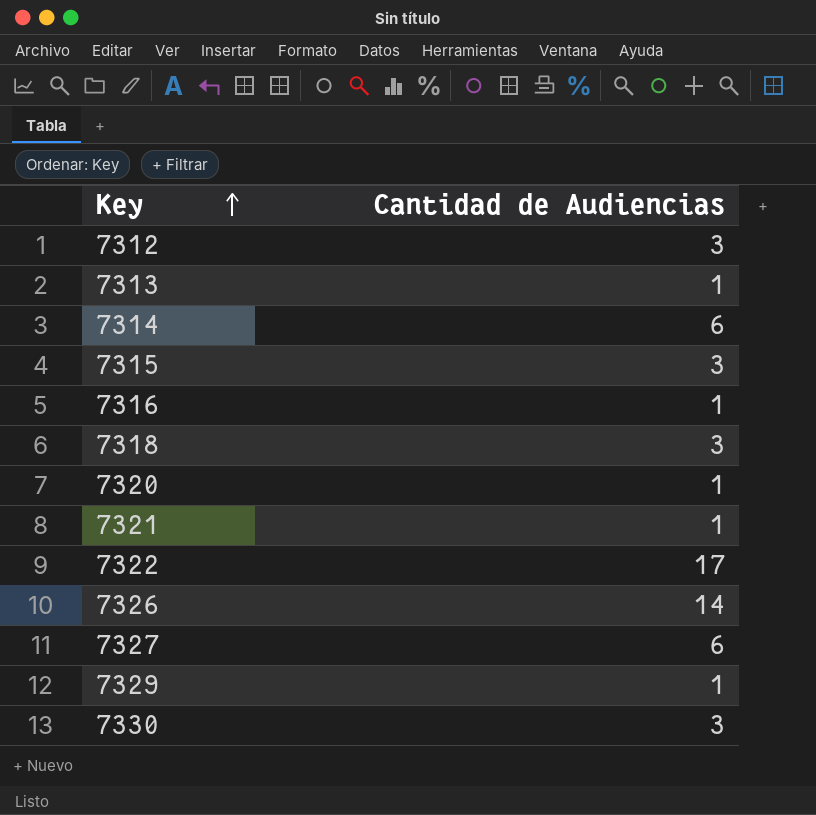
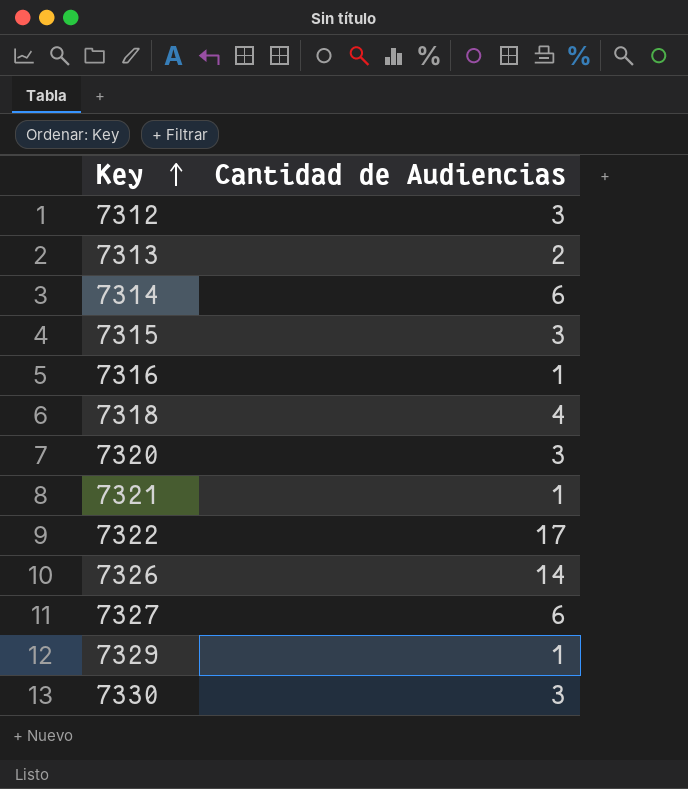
7313 | Cantidad de Audiencias: 1 -> 2
7318 | Cantidad de Audiencias: 3 -> 4
7320 | Cantidad de Audiencias: 1 -> 3

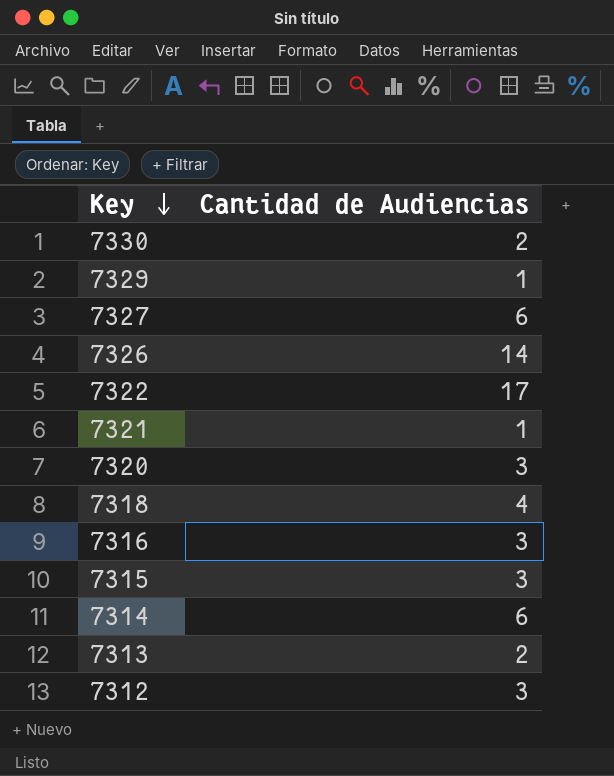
row order: Key ascending -> Key descending
7330 | Cantidad de Audiencias: 3 -> 2
7316 | Cantidad de Audiencias: 1 -> 3

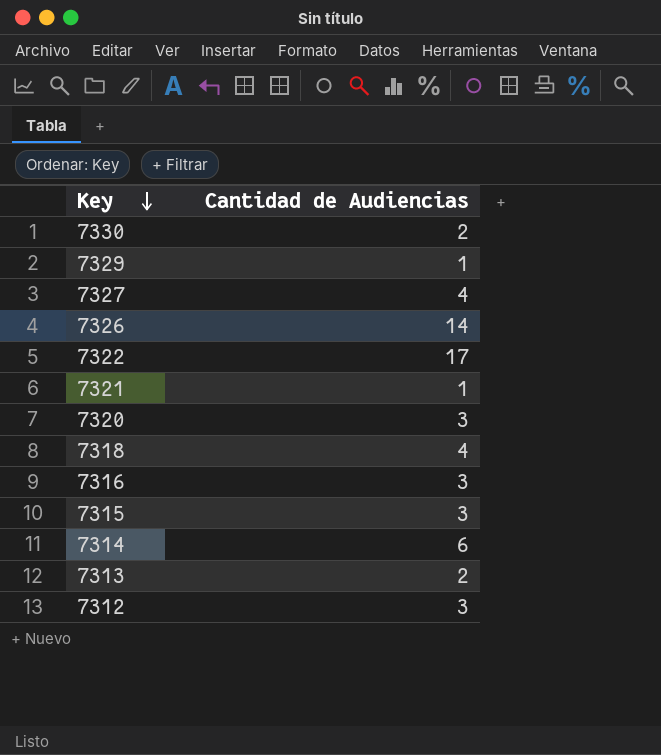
7327 | Cantidad de Audiencias: 6 -> 4

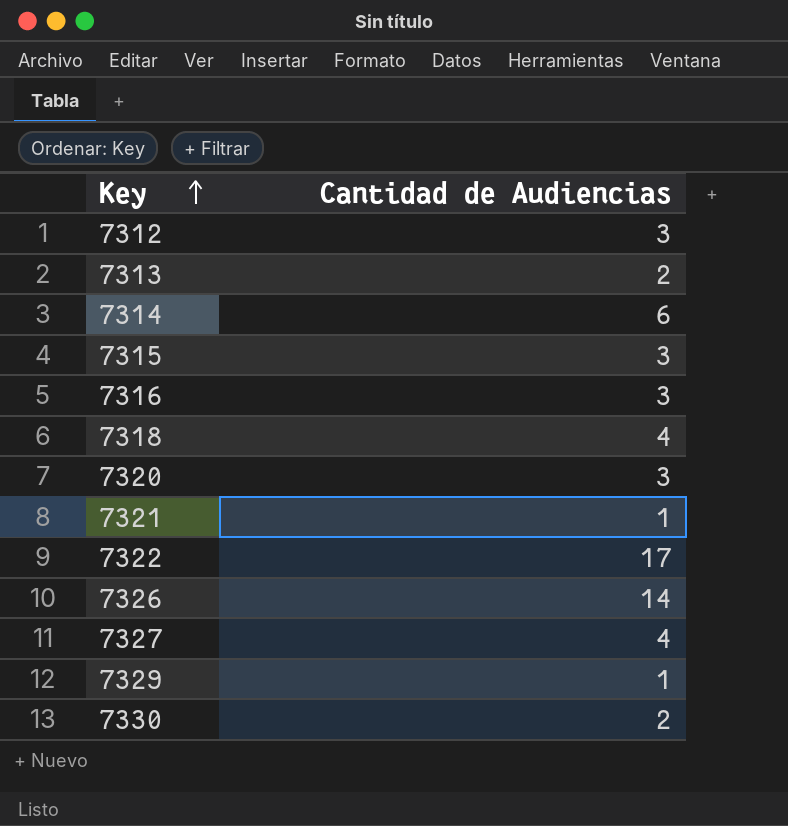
row order: Key descending -> Key ascending

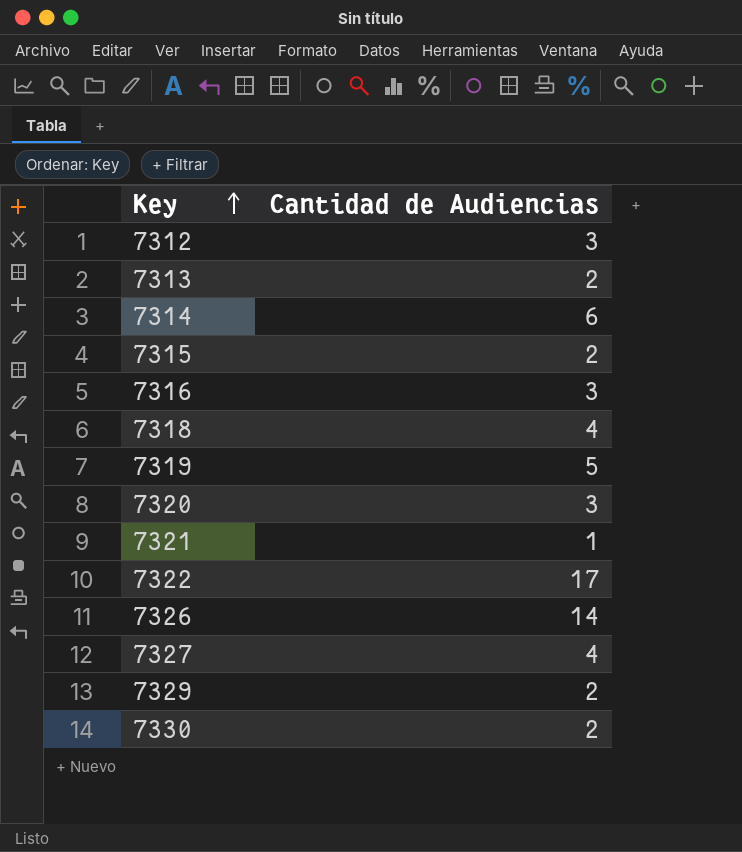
7315 | Cantidad de Audiencias: 3 -> 2
row 7319: none -> 5
7329 | Cantidad de Audiencias: 1 -> 2

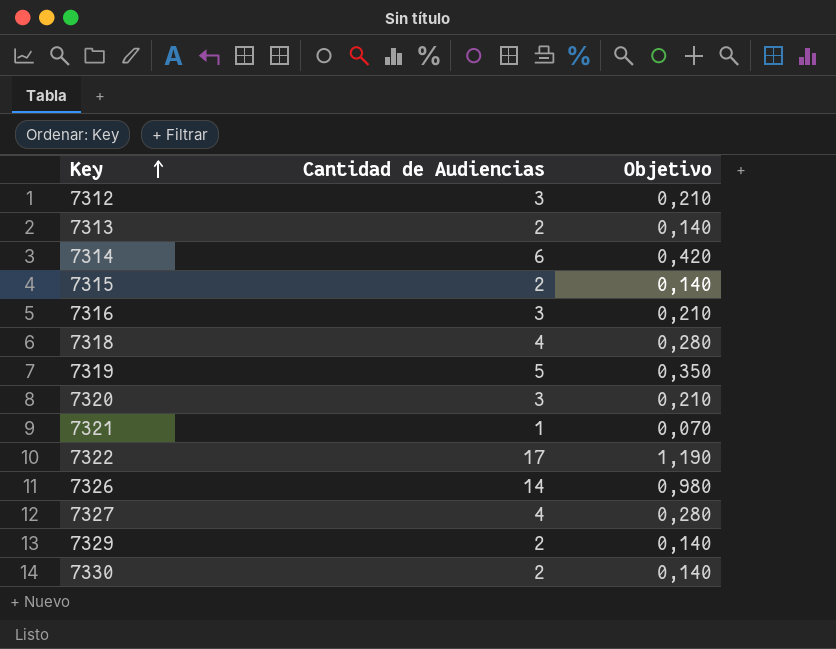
column Objetivo | formula: none -> [Cantidad de Audiencias] * 0,07

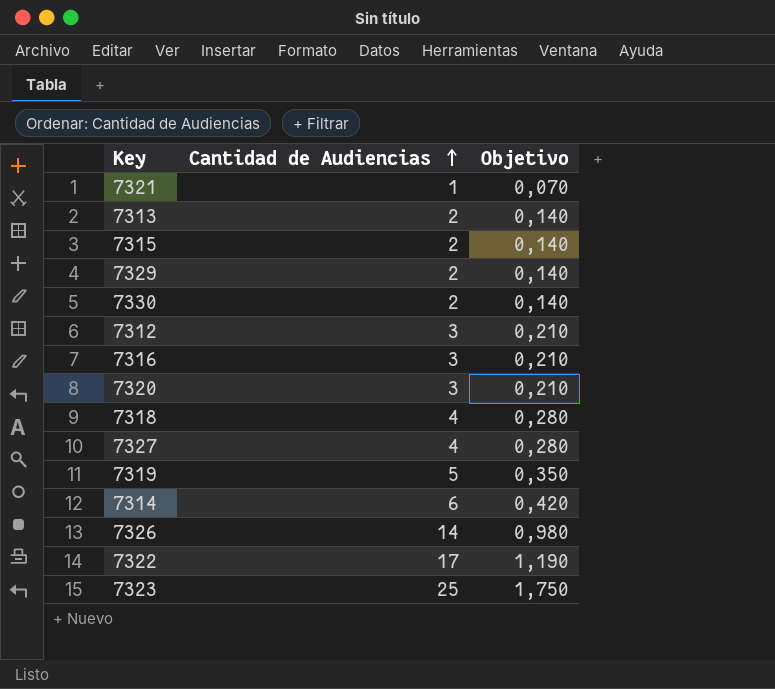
row order: Key ascending -> Cantidad de Audiencias ascending
row 7323: none -> 25 | 1,750

